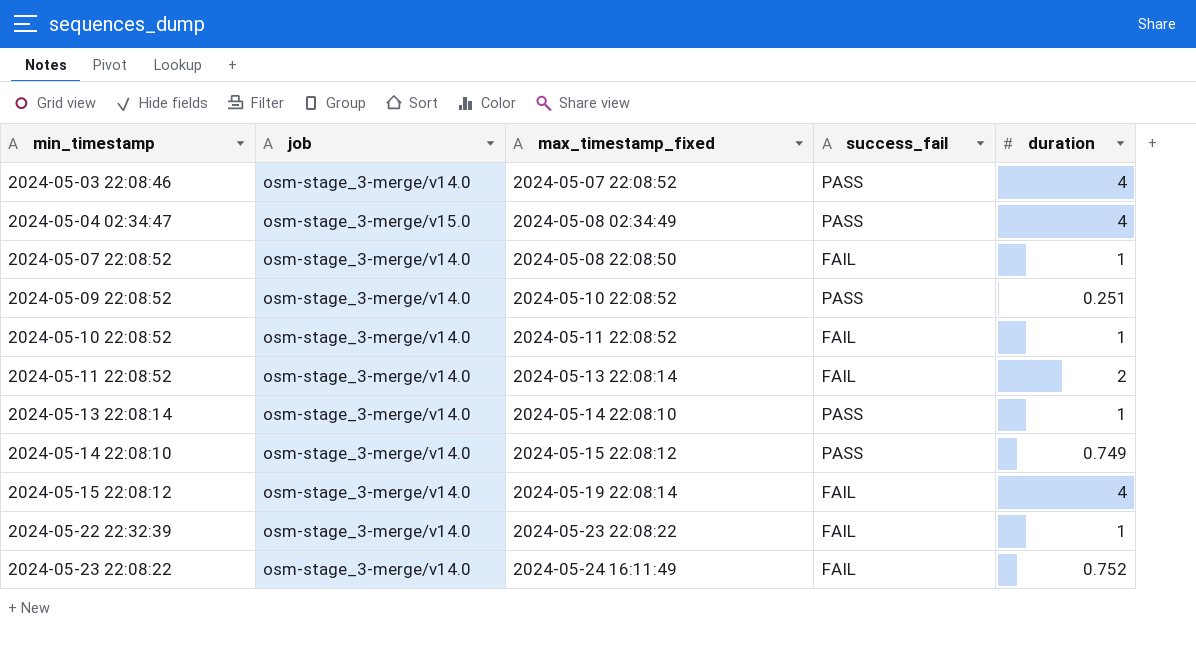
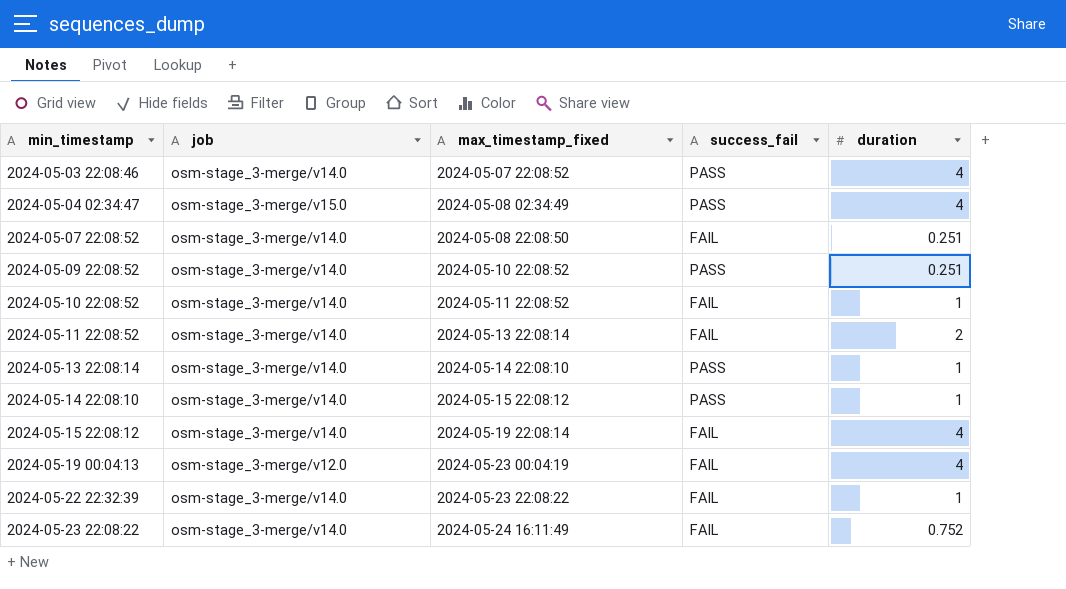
2024-05-07 22:08:52 | duration: 1 -> 0.251
2024-05-14 22:08:10 | duration: 0.749 -> 1
row 2024-05-19 00:04:13: none -> osm-stage_3-merge/v12.0 | 2024-05-23 00:04:19 | FAIL | 4

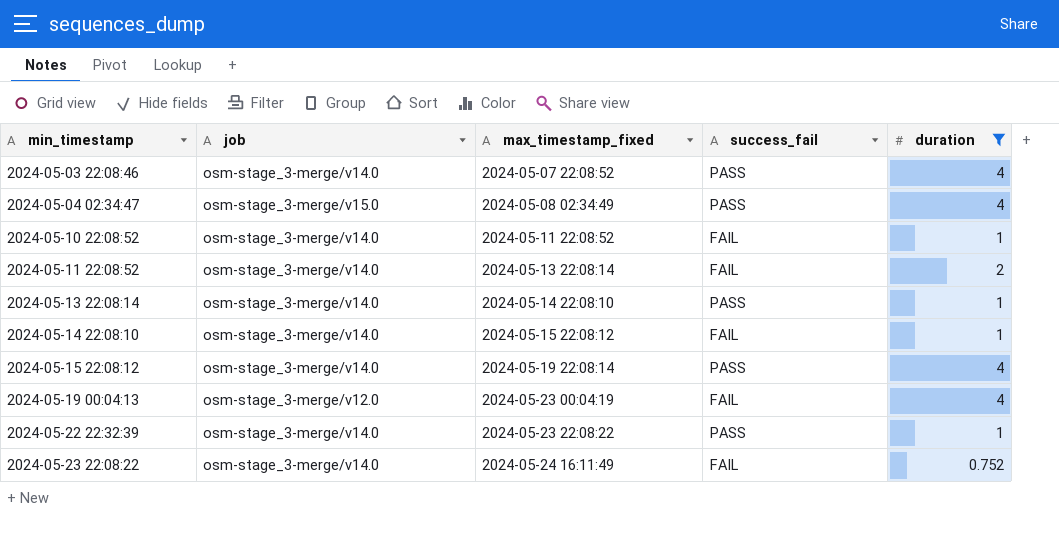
filter: none -> duration != 0.251
2024-05-14 22:08:10 | success_fail: PASS -> FAIL
2024-05-15 22:08:12 | success_fail: FAIL -> PASS
2024-05-22 22:32:39 | success_fail: FAIL -> PASS

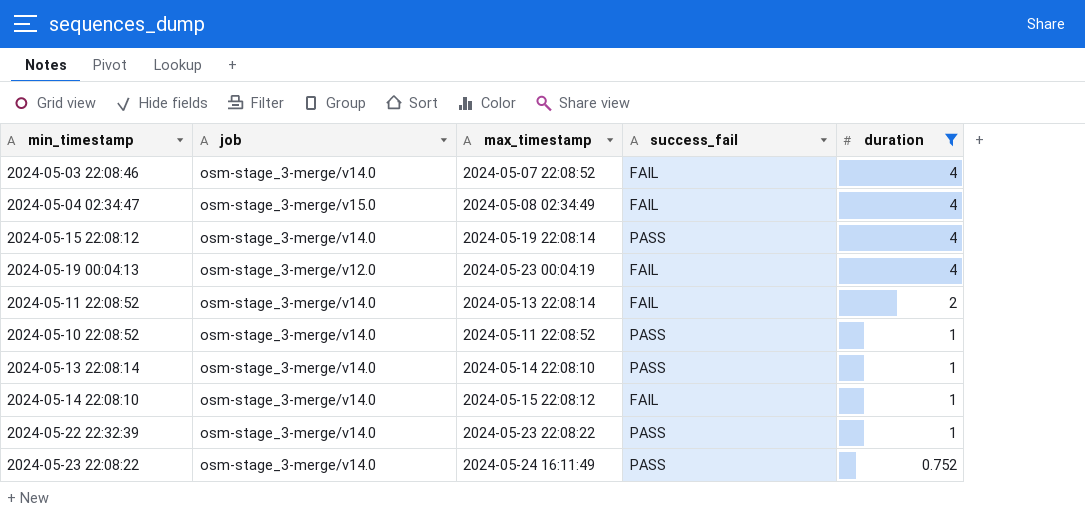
row order: min_timestamp ascending -> duration descending
column name: max_timestamp_fixed -> max_timestamp
2024-05-03 22:08:46 | success_fail: PASS -> FAIL
2024-05-04 02:34:47 | success_fail: PASS -> FAIL
2024-05-10 22:08:52 | success_fail: FAIL -> PASS
2024-05-23 22:08:22 | success_fail: FAIL -> PASS

